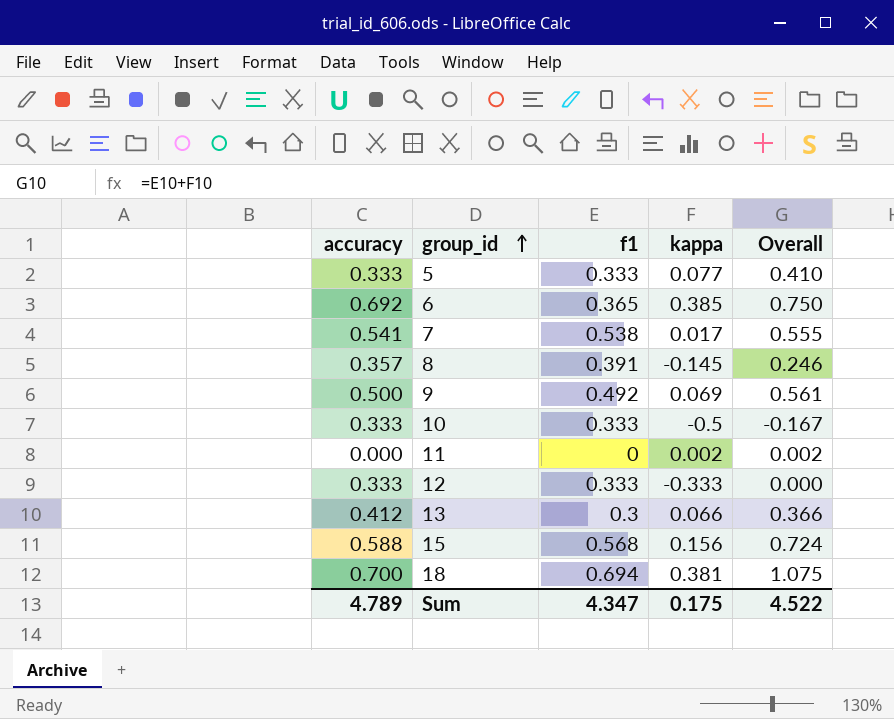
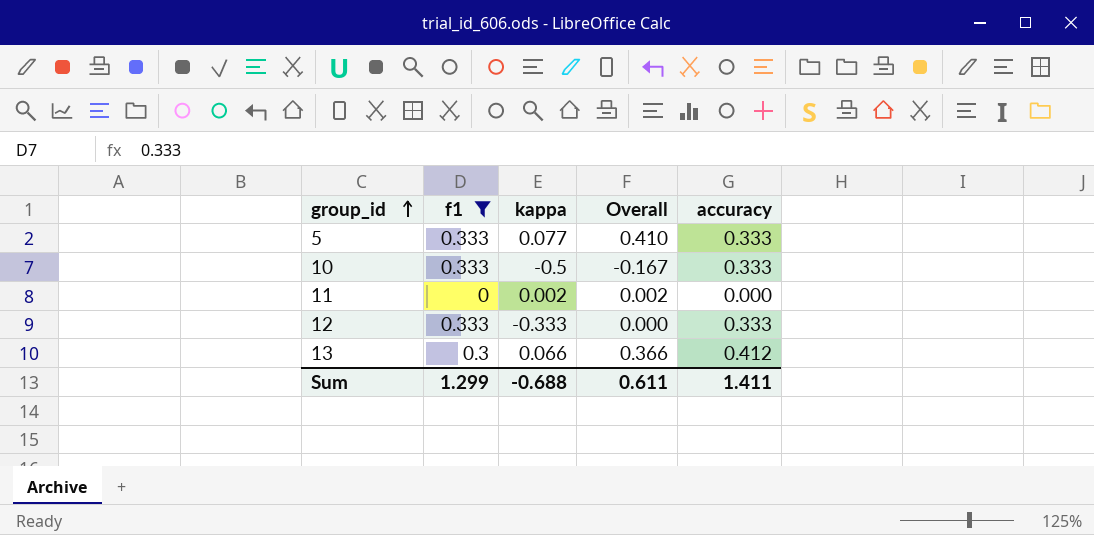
filter: none -> f1 <= 0.333
column accuracy | position: 1 -> 5
Sum | f1: 4.347 -> 1.299
Sum | kappa: 0.175 -> -0.688
Sum | Overall: 4.522 -> 0.611
Sum | accuracy: 4.789 -> 1.411

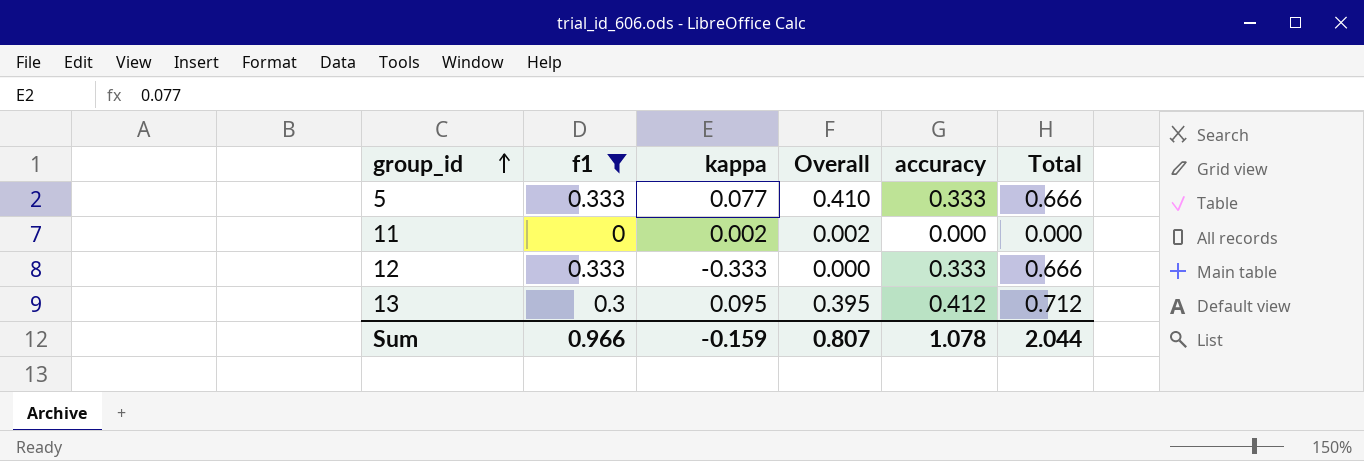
column Total | formula: none -> [f1] + [accuracy]
row 10: 0.333 | -0.5 | -0.167 | 0.333 -> none
13 | kappa: 0.066 -> 0.095
13 | Overall: 0.366 -> 0.395
Sum | f1: 1.299 -> 0.966
Sum | kappa: -0.688 -> -0.159
Sum | Overall: 0.611 -> 0.807
Sum | accuracy: 1.411 -> 1.078

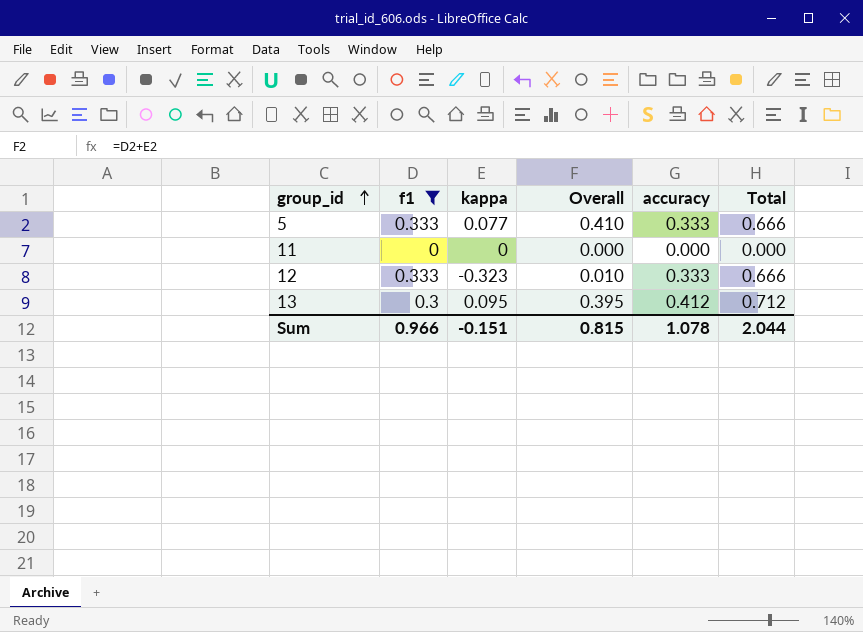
11 | kappa: 0.002 -> 0
11 | Overall: 0.002 -> 0.000
12 | kappa: -0.333 -> -0.323
12 | Overall: 0.000 -> 0.010
Sum | kappa: -0.159 -> -0.151
Sum | Overall: 0.807 -> 0.815

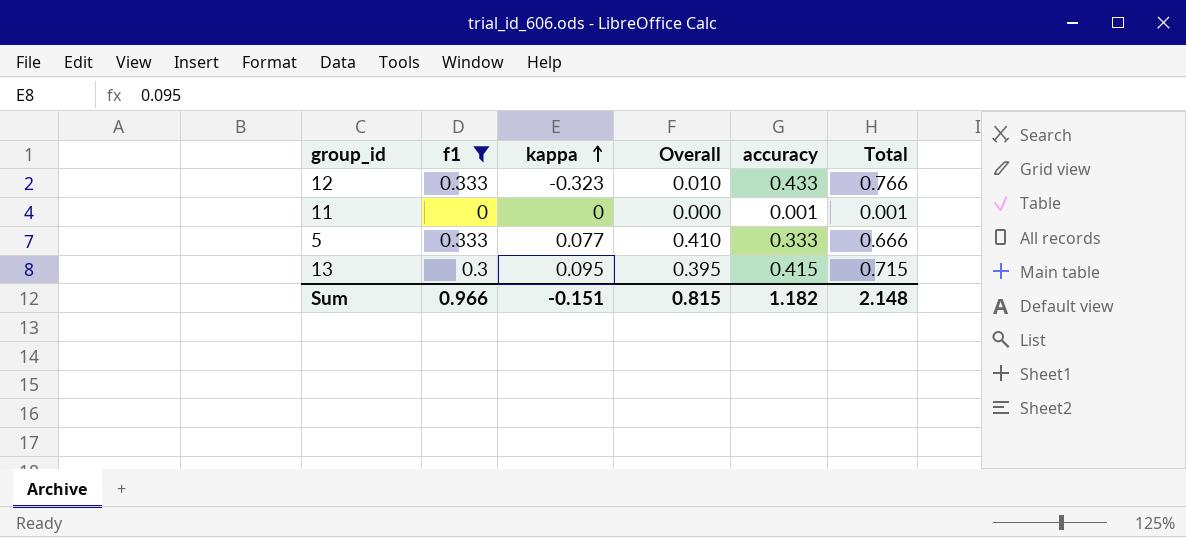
row order: group_id ascending -> kappa ascending
12 | accuracy: 0.333 -> 0.433
12 | Total: 0.666 -> 0.766
11 | accuracy: 0.000 -> 0.001
11 | Total: 0.000 -> 0.001
13 | accuracy: 0.412 -> 0.415
13 | Total: 0.712 -> 0.715
Sum | accuracy: 1.078 -> 1.182
Sum | Total: 2.044 -> 2.148

